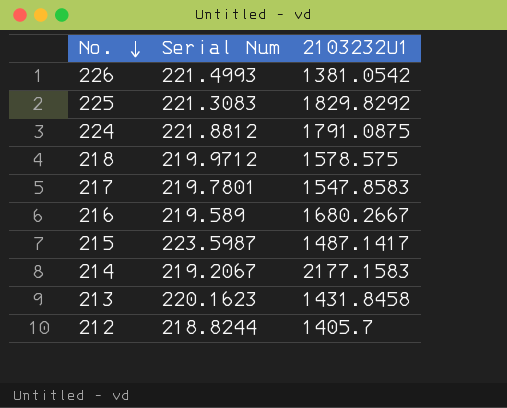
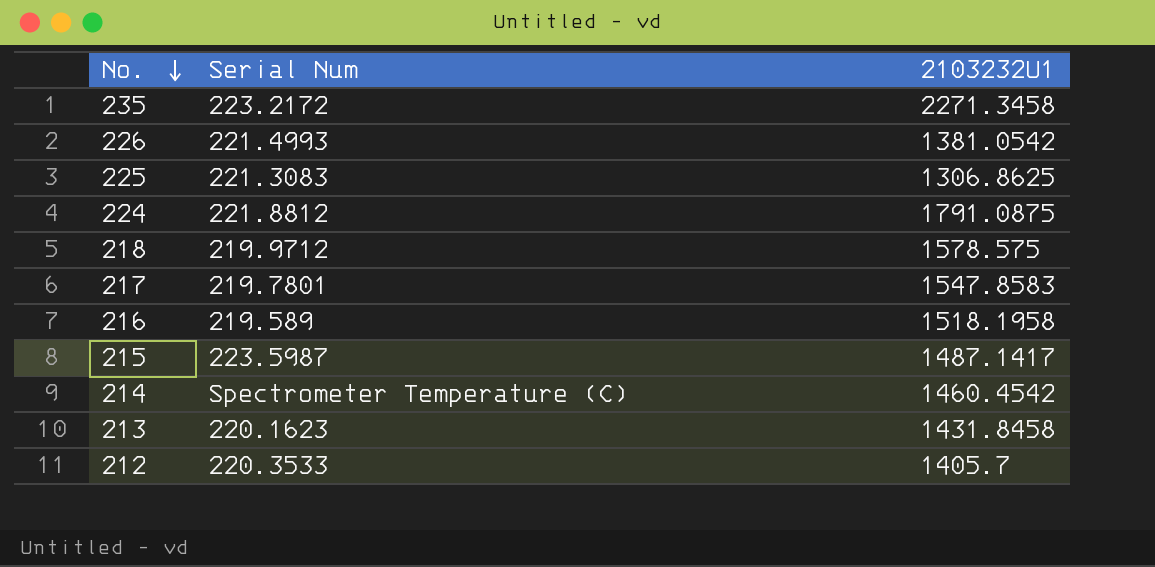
row 235: none -> 223.2172 | 2271.3458
225 | 2103232U1: 1829.8292 -> 1306.8625
216 | 2103232U1: 1680.2667 -> 1518.1958
214 | Serial Num: 219.2067 -> Spectrometer Temperature (C)
214 | 2103232U1: 2177.1583 -> 1460.4542
212 | Serial Num: 218.8244 -> 220.3533

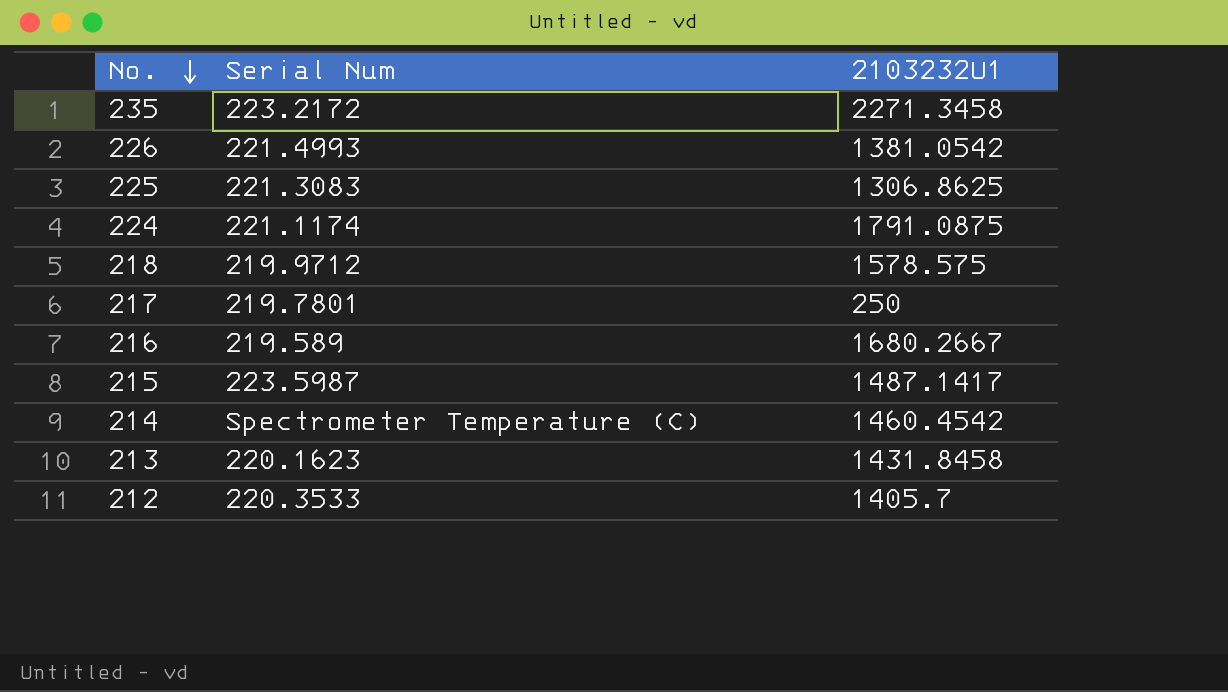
224 | Serial Num: 221.8812 -> 221.1174
217 | 2103232U1: 1547.8583 -> 250
216 | 2103232U1: 1518.1958 -> 1680.2667

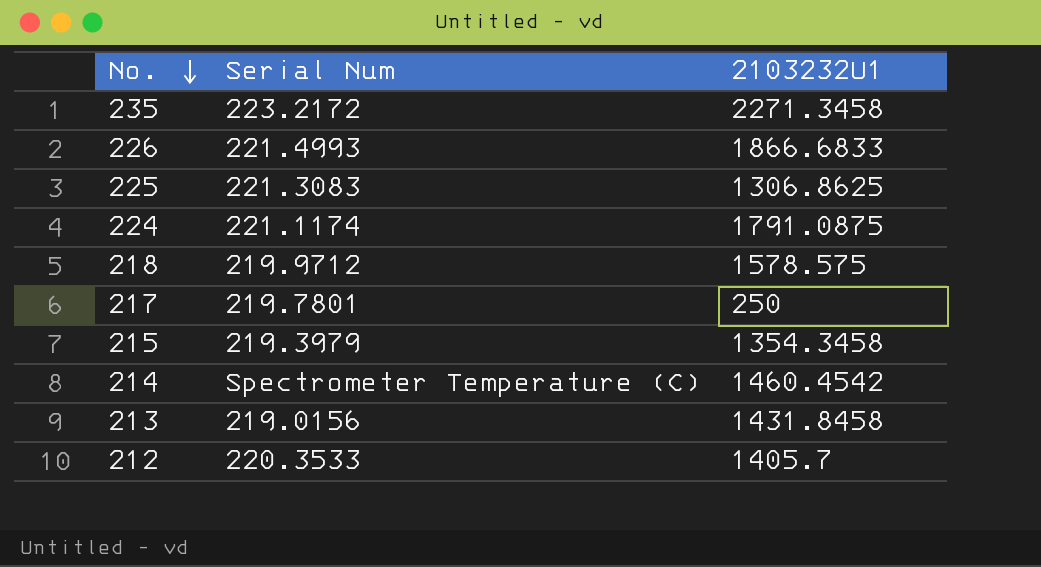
row 216: 219.589 | 1680.2667 -> none
226 | 2103232U1: 1381.0542 -> 1866.6833
215 | Serial Num: 223.5987 -> 219.3979
215 | 2103232U1: 1487.1417 -> 1354.3458
213 | Serial Num: 220.1623 -> 219.0156

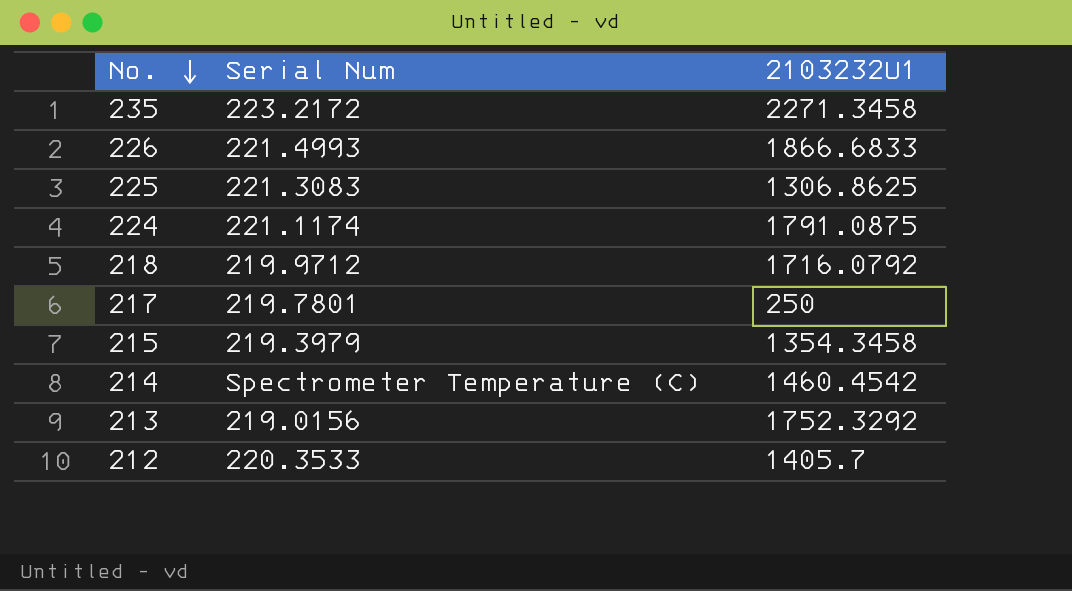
218 | 2103232U1: 1578.575 -> 1716.0792
213 | 2103232U1: 1431.8458 -> 1752.3292

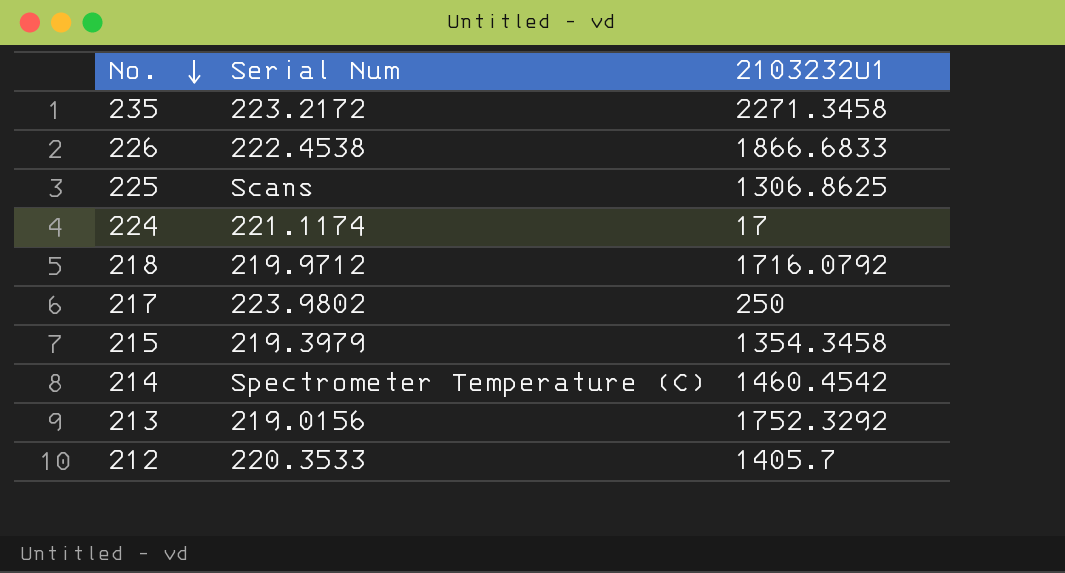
226 | Serial Num: 221.4993 -> 222.4538
225 | Serial Num: 221.3083 -> Scans
224 | 2103232U1: 1791.0875 -> 17
217 | Serial Num: 219.7801 -> 223.9802

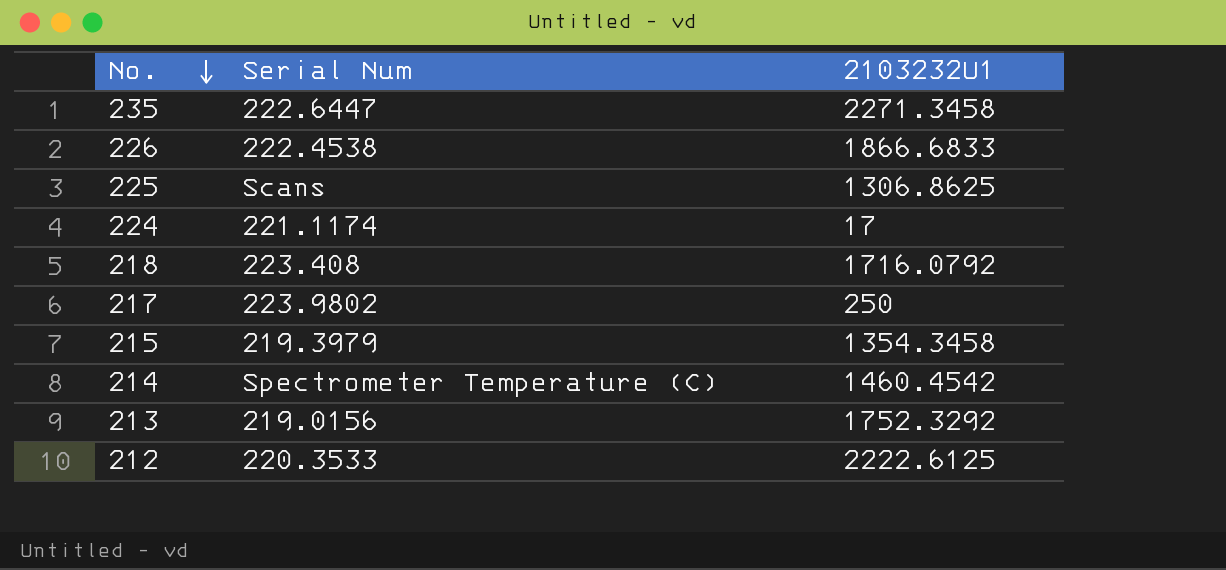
235 | Serial Num: 223.2172 -> 222.6447
218 | Serial Num: 219.9712 -> 223.408
212 | 2103232U1: 1405.7 -> 2222.6125

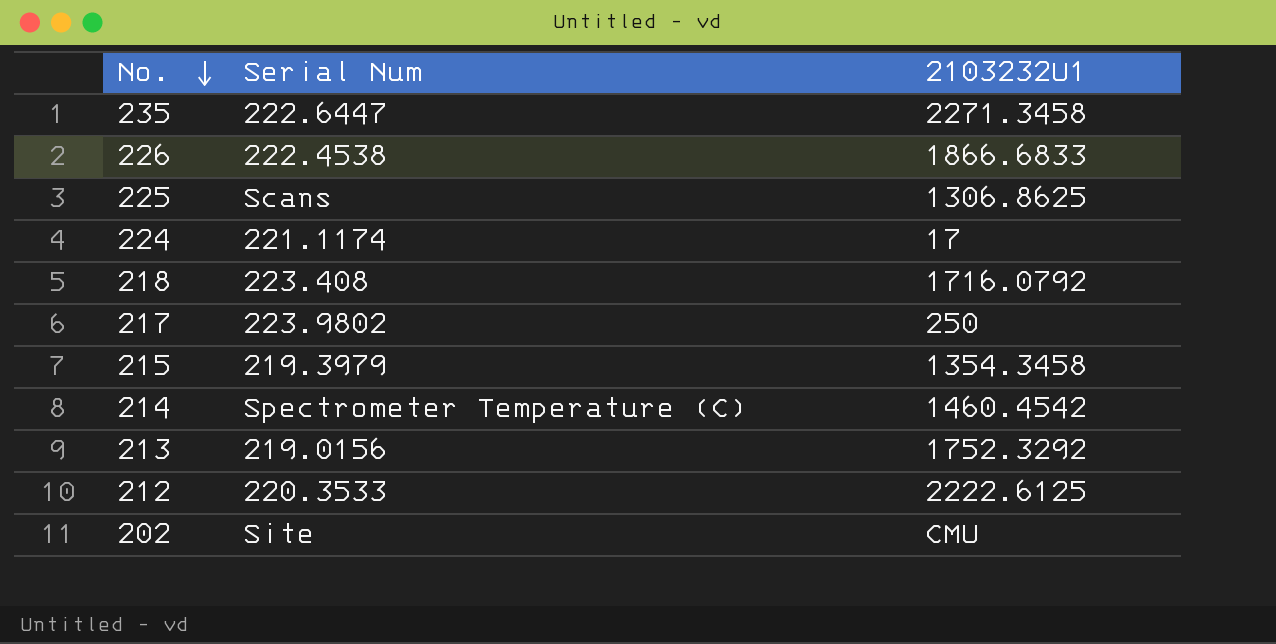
row 202: none -> Site | CMU

